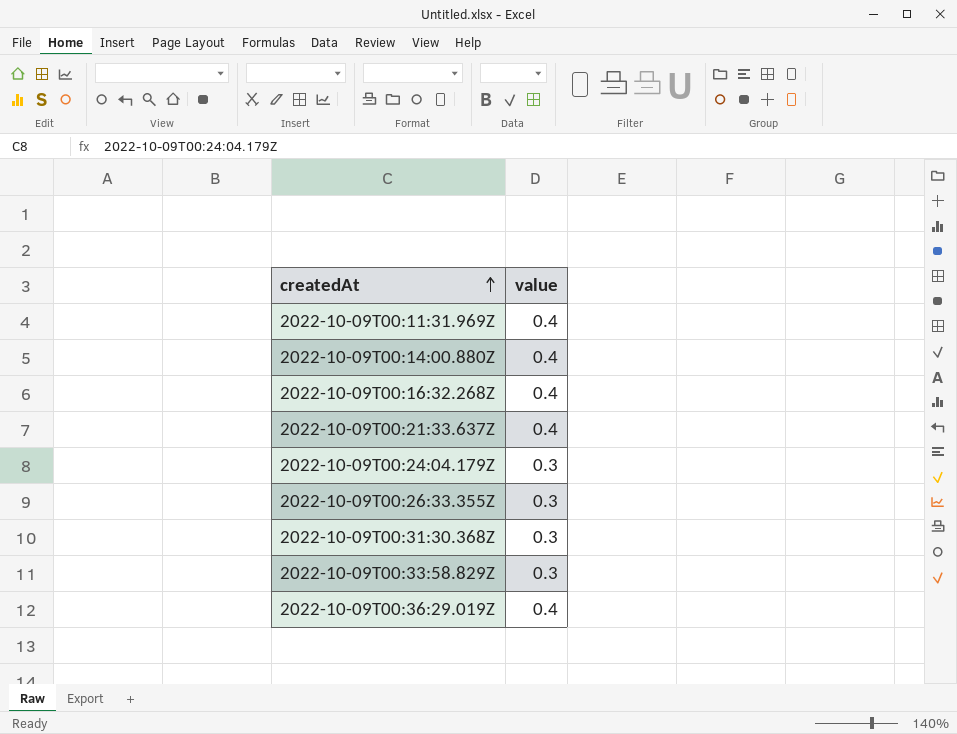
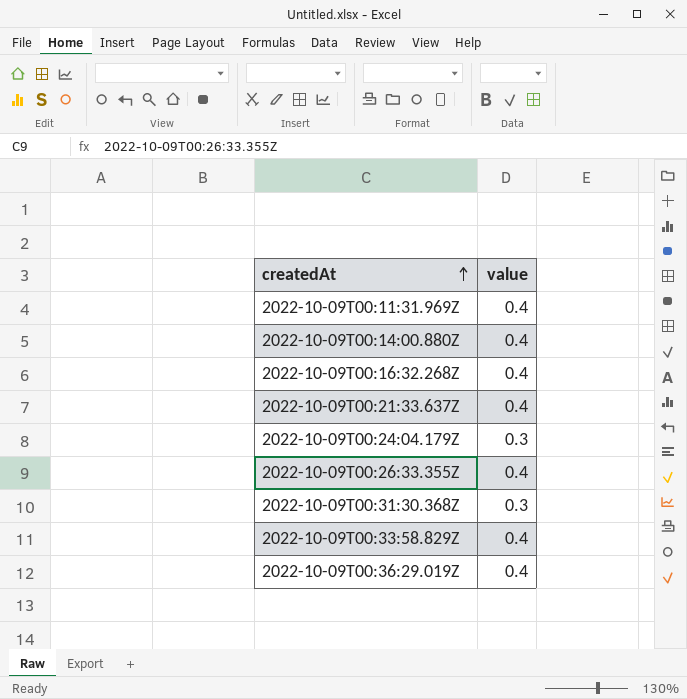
2022-10-09T00:26:33.355Z | value: 0.3 -> 0.4
2022-10-09T00:33:58.829Z | value: 0.3 -> 0.4

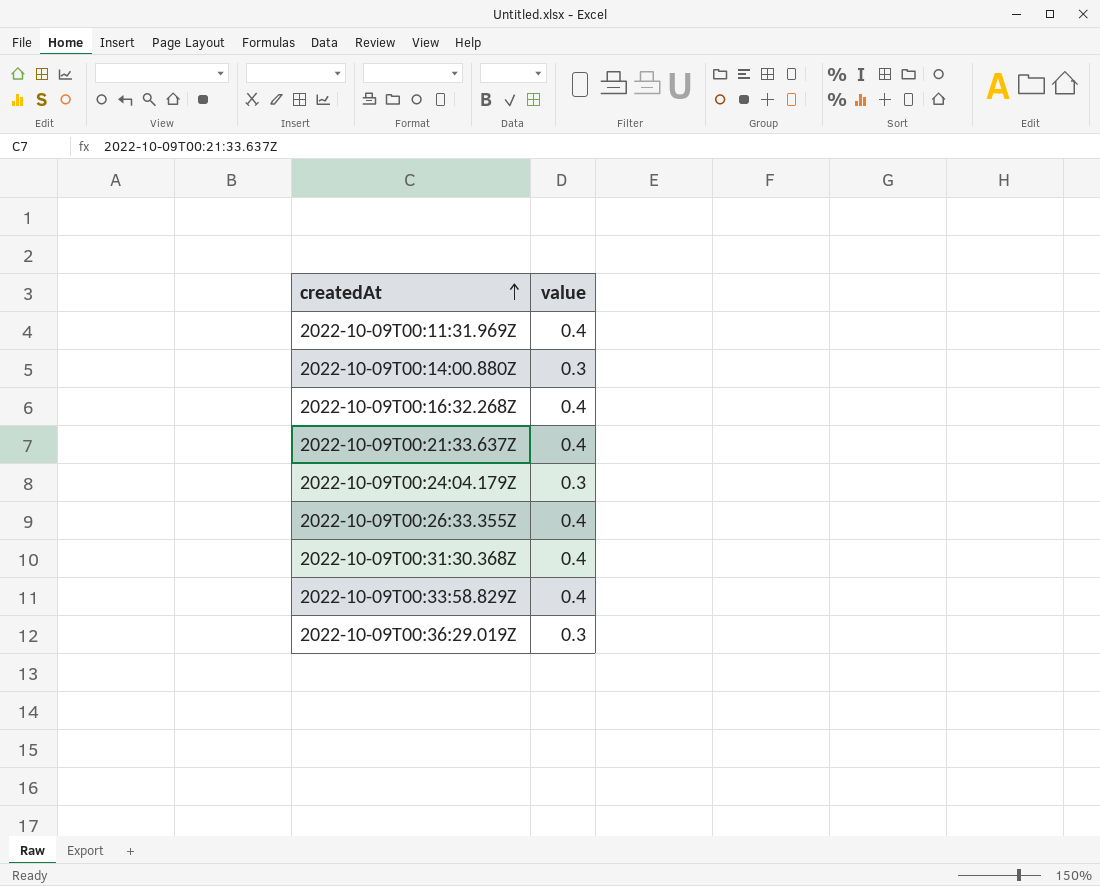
2022-10-09T00:14:00.880Z | value: 0.4 -> 0.3
2022-10-09T00:31:30.368Z | value: 0.3 -> 0.4
2022-10-09T00:36:29.019Z | value: 0.4 -> 0.3

